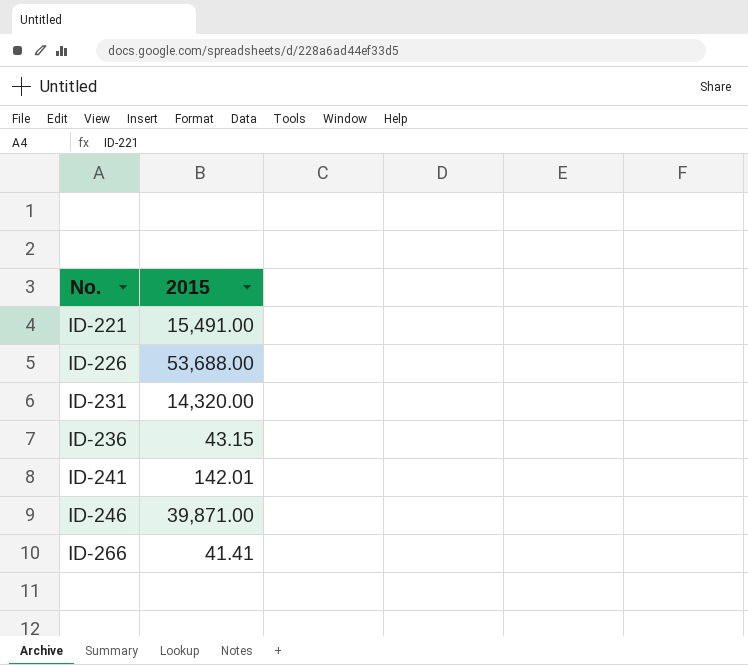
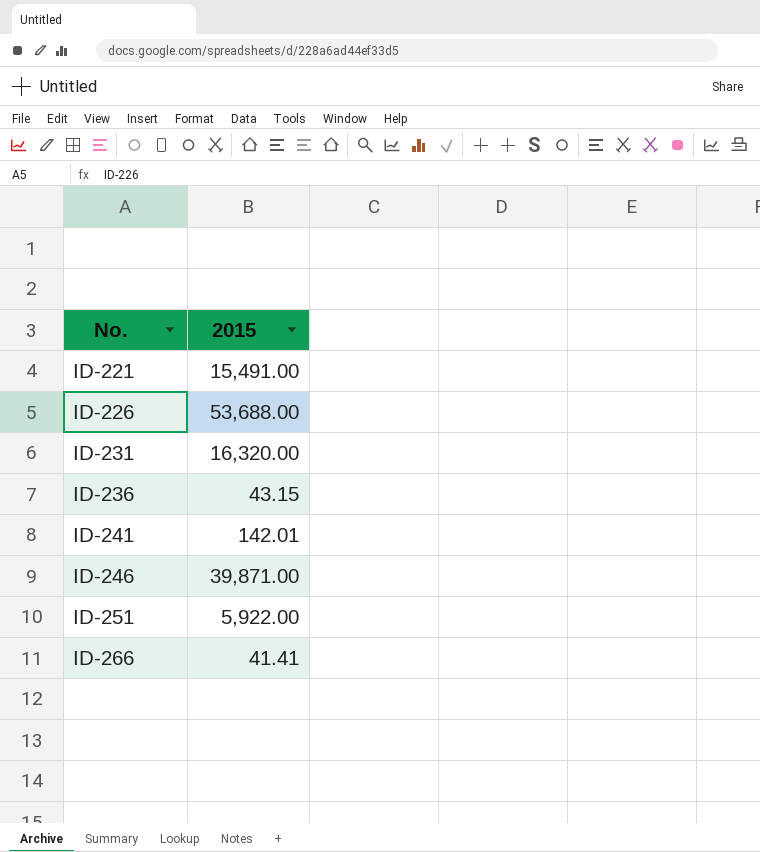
ID-231 | 2015: 14,320.00 -> 16,320.00
row ID-251: none -> 5,922.00

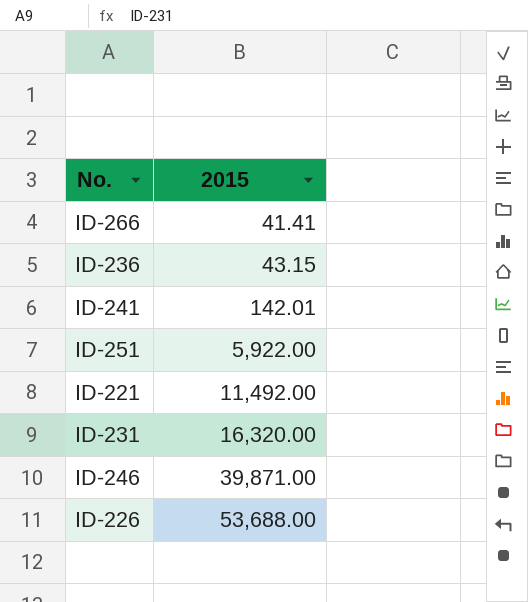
row order: No. ascending -> 2015 ascending
ID-221 | 2015: 15,491.00 -> 11,492.00

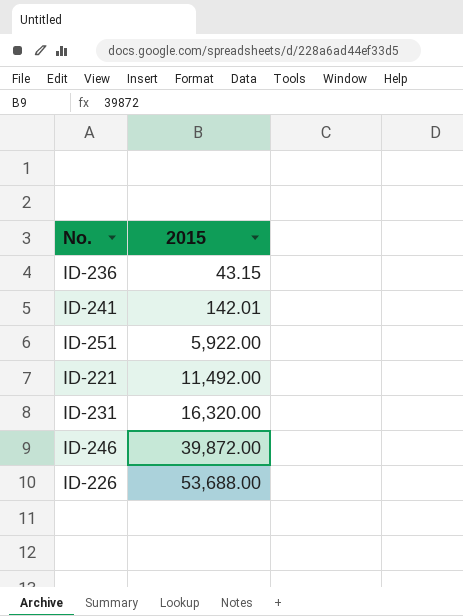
row ID-266: 41.41 -> none
ID-246 | 2015: 39,871.00 -> 39,872.00

